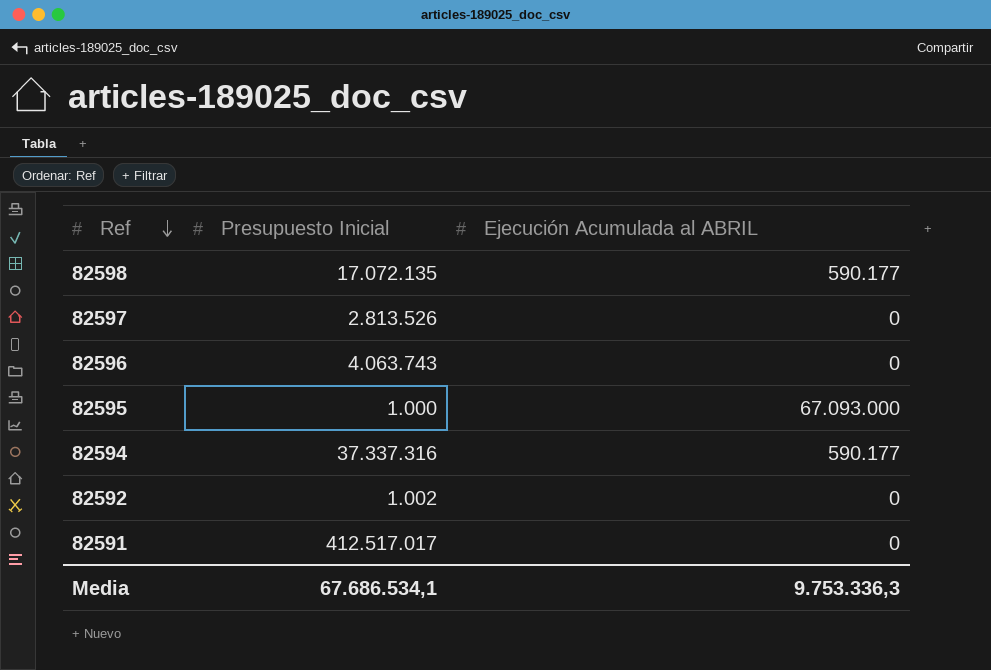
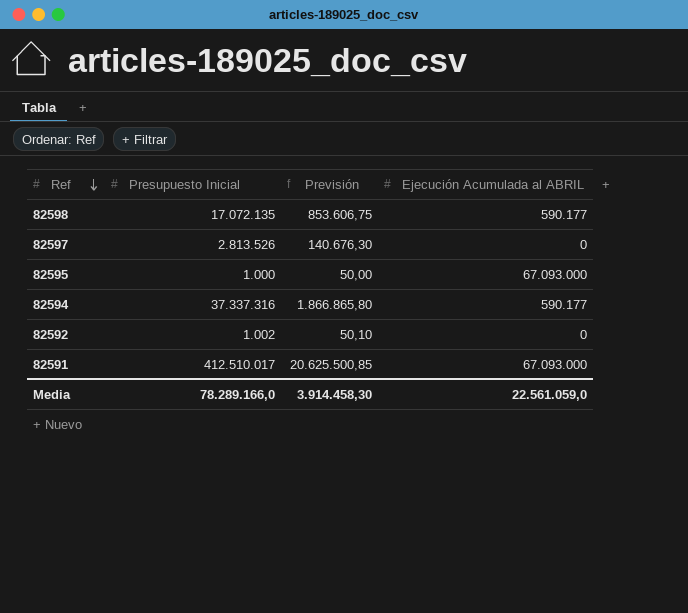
column Previsión | formula: none -> [Presupuesto Inicial] * 0,05
row 82596: 4.063.743 | 0 -> none
82591 | Presupuesto Inicial: 412.517.017 -> 412.510.017
82591 | Ejecución Acumulada al ABRIL: 0 -> 67.093.000
Media | Presupuesto Inicial: 67.686.534,1 -> 78.289.166,0
Media | Ejecución Acumulada al ABRIL: 9.753.336,3 -> 22.561.059,0

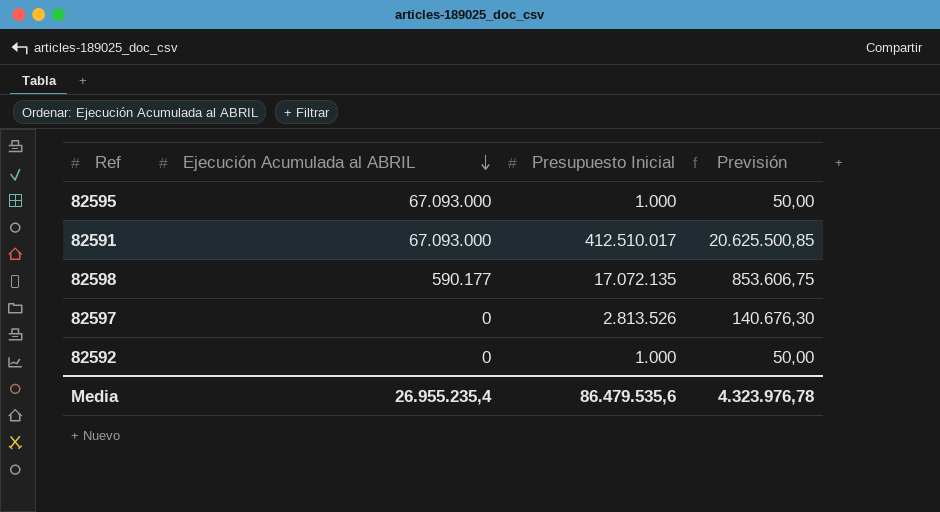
row order: Ref descending -> Ejecución Acumulada al ABRIL descending
column Ejecución Acumulada al ABRIL | position: 4 -> 2
row 82594: 37.337.316 | 1.866.865,80 | 590.177 -> none
82592 | Presupuesto Inicial: 1.002 -> 1.000
82592 | Previsión: 50,10 -> 50,00
Media | Ejecución Acumulada al ABRIL: 22.561.059,0 -> 26.955.235,4
Media | Presupuesto Inicial: 78.289.166,0 -> 86.479.535,6
Media | Previsión: 3.914.458,30 -> 4.323.976,78

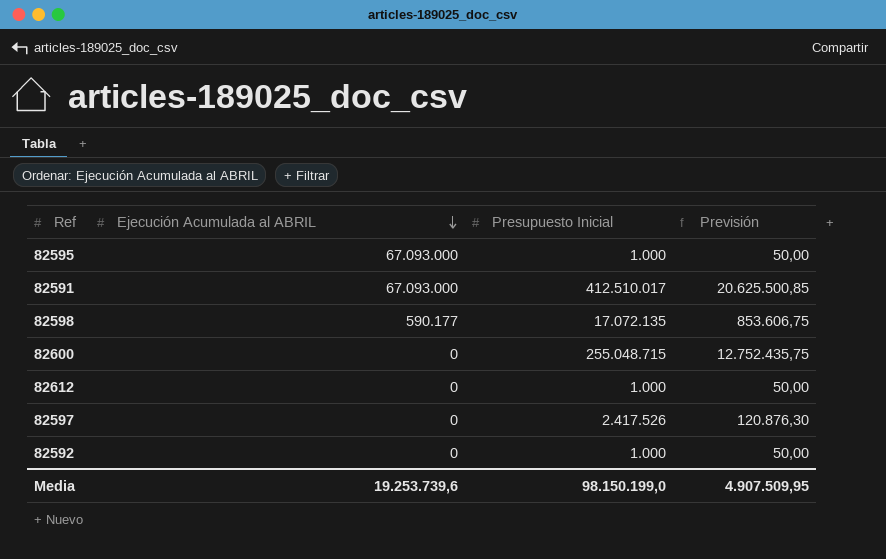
row 82600: none -> 0 | 255.048.715 | 12.752.435,75
row 82612: none -> 0 | 1.000 | 50,00
82597 | Presupuesto Inicial: 2.813.526 -> 2.417.526
82597 | Previsión: 140.676,30 -> 120.876,30
Media | Ejecución Acumulada al ABRIL: 26.955.235,4 -> 19.253.739,6
Media | Presupuesto Inicial: 86.479.535,6 -> 98.150.199,0
Media | Previsión: 4.323.976,78 -> 4.907.509,95

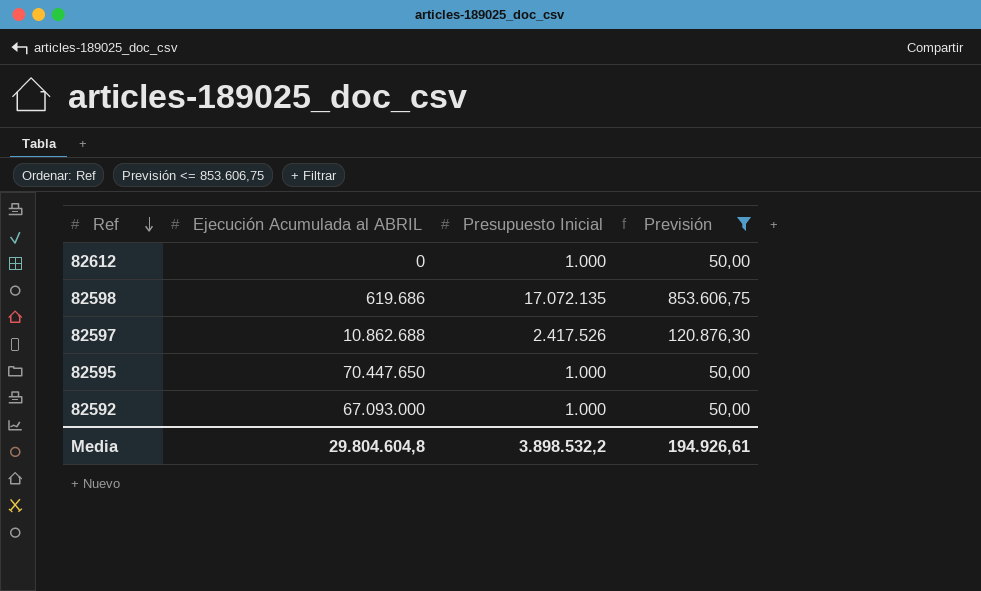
filter: none -> Previsión <= 853.606,75
row order: Ejecución Acumulada al ABRIL descending -> Ref descending
82598 | Ejecución Acumulada al ABRIL: 590.177 -> 619.686
82597 | Ejecución Acumulada al ABRIL: 0 -> 10.862.688
82595 | Ejecución Acumulada al ABRIL: 67.093.000 -> 70.447.650
82592 | Ejecución Acumulada al ABRIL: 0 -> 67.093.000
Media | Ejecución Acumulada al ABRIL: 19.253.739,6 -> 29.804.604,8
Media | Presupuesto Inicial: 98.150.199,0 -> 3.898.532,2
Media | Previsión: 4.907.509,95 -> 194.926,61

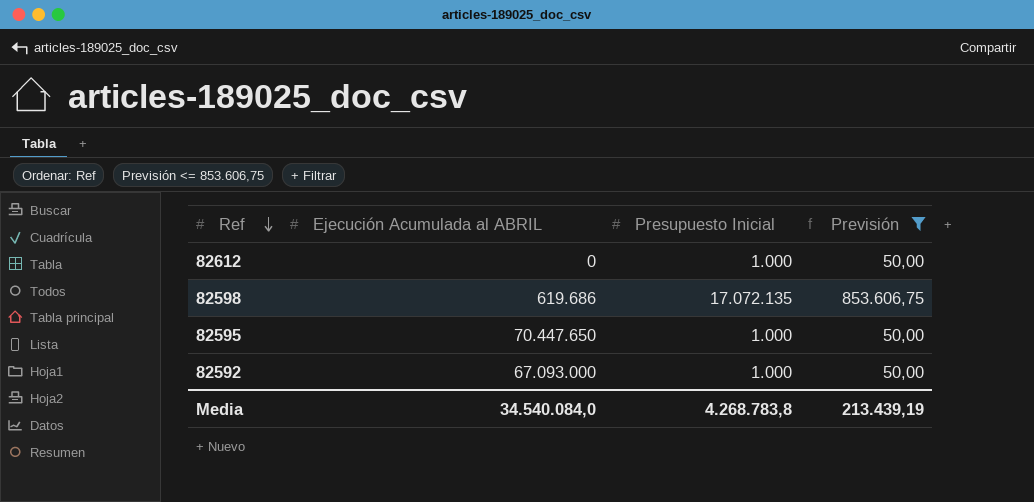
row 82597: 10.862.688 | 2.417.526 | 120.876,30 -> none
Media | Ejecución Acumulada al ABRIL: 29.804.604,8 -> 34.540.084,0
Media | Presupuesto Inicial: 3.898.532,2 -> 4.268.783,8
Media | Previsión: 194.926,61 -> 213.439,19

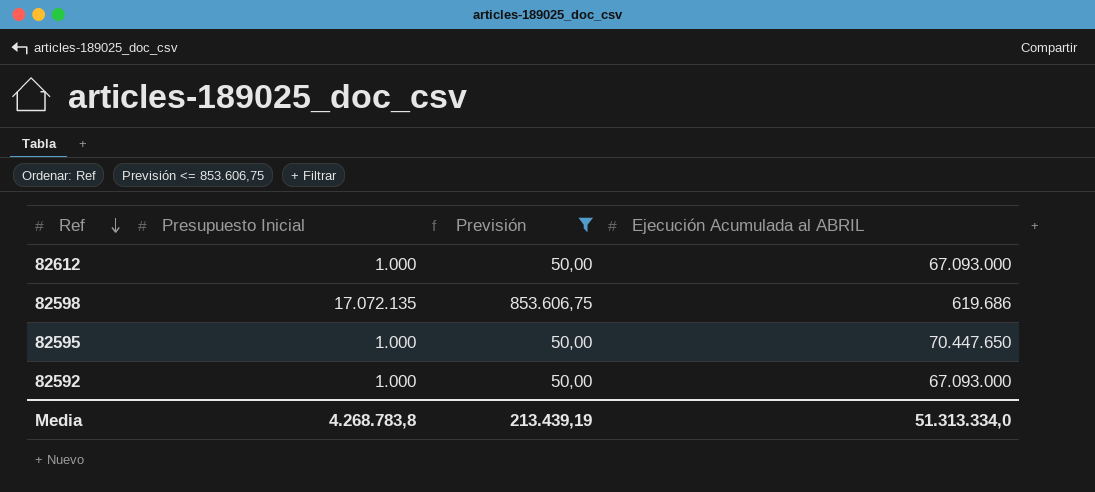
column Ejecución Acumulada al ABRIL | position: 2 -> 4
82612 | Ejecución Acumulada al ABRIL: 0 -> 67.093.000
Media | Ejecución Acumulada al ABRIL: 34.540.084,0 -> 51.313.334,0

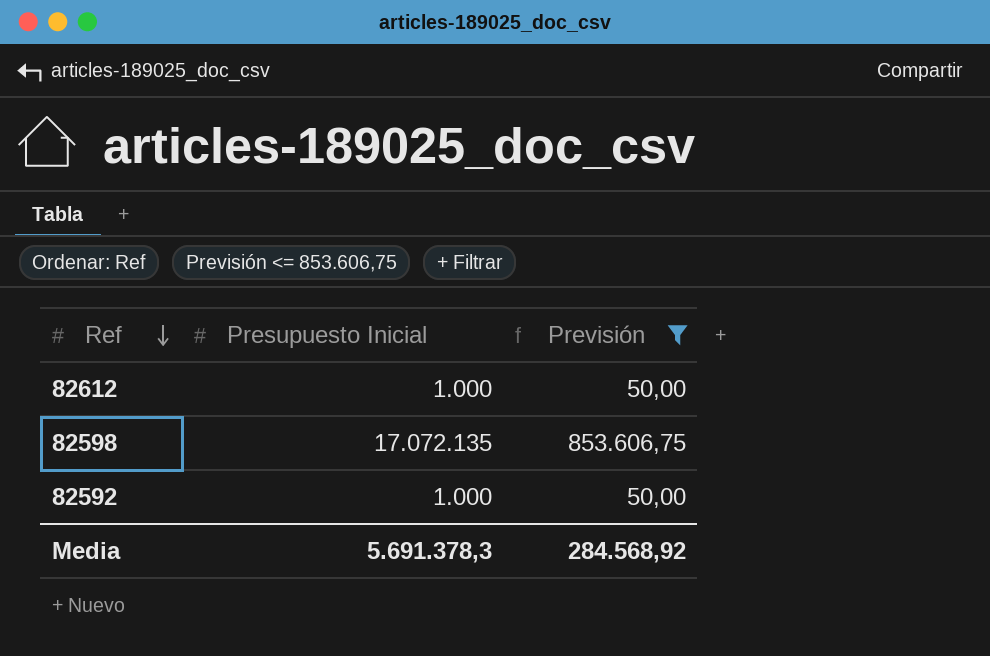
column Ejecución Acumulada al ABRIL | position: 4 -> none
row 82595: 1.000 | 50,00 | 70.447.650 -> none
Media | Presupuesto Inicial: 4.268.783,8 -> 5.691.378,3
Media | Previsión: 213.439,19 -> 284.568,92

